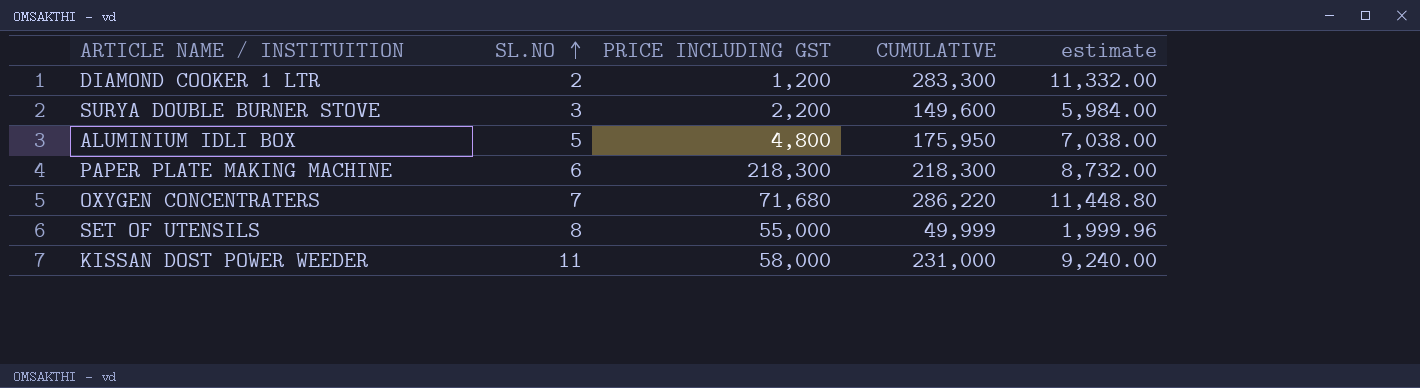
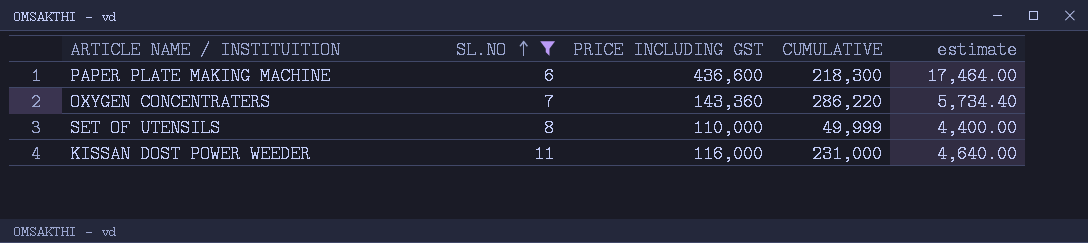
filter: none -> SL.NO >= 6
column estimate | formula: [CUMULATIVE] * 0.04 -> [PRICE INCLUDING GST] * 0.04
PAPER PLATE MAKING MACHINE | PRICE INCLUDING GST: 218,300 -> 436,600
OXYGEN CONCENTRATERS | PRICE INCLUDING GST: 71,680 -> 143,360
SET OF UTENSILS | PRICE INCLUDING GST: 55,000 -> 110,000
KISSAN DOST POWER WEEDER | PRICE INCLUDING GST: 58,000 -> 116,000

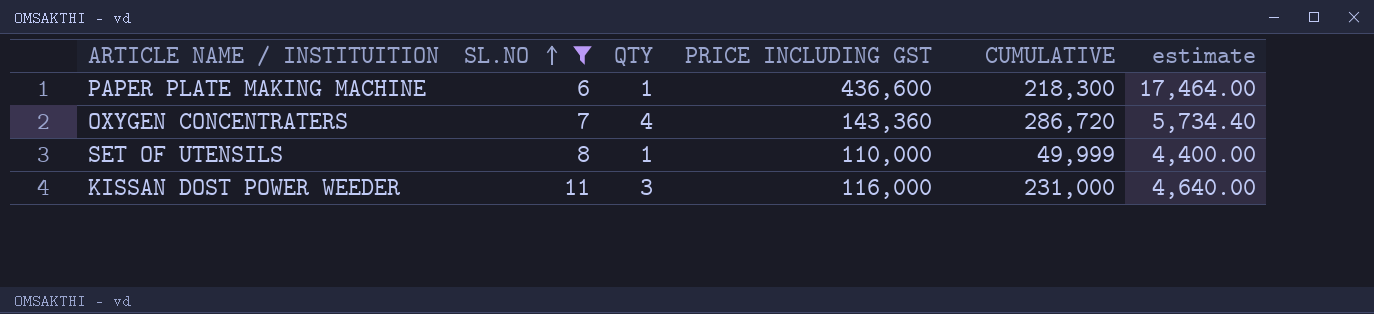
column QTY | position: none -> 3
OXYGEN CONCENTRATERS | CUMULATIVE: 286,220 -> 286,720

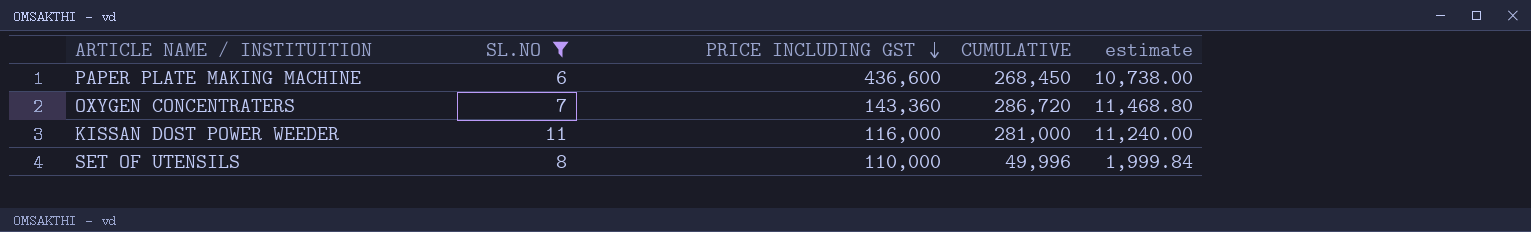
row order: SL.NO ascending -> PRICE INCLUDING GST descending
column QTY | position: 3 -> none
column estimate | formula: [PRICE INCLUDING GST] * 0.04 -> [CUMULATIVE] * 0.04
PAPER PLATE MAKING MACHINE | CUMULATIVE: 218,300 -> 268,450
KISSAN DOST POWER WEEDER | CUMULATIVE: 231,000 -> 281,000
SET OF UTENSILS | CUMULATIVE: 49,999 -> 49,996

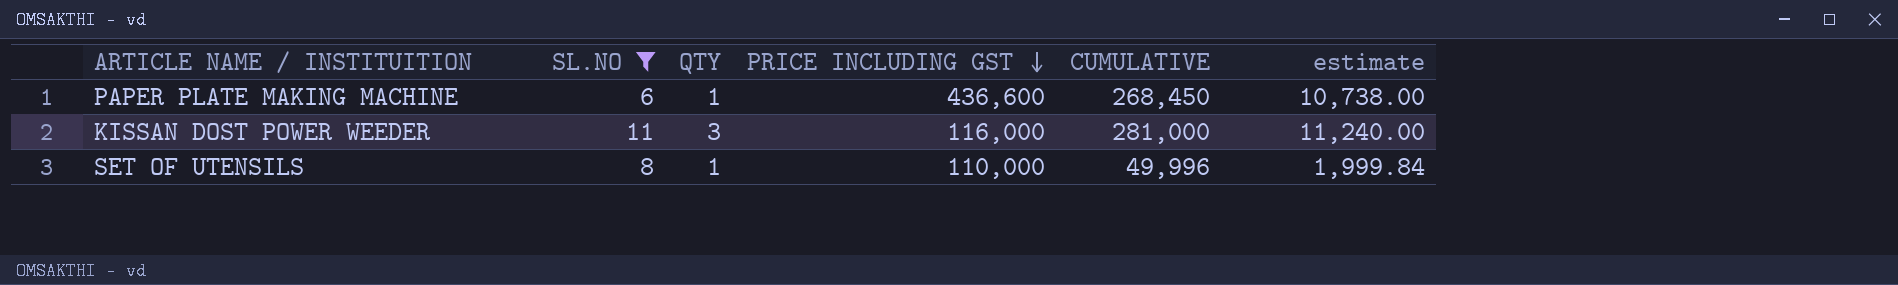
column QTY | position: none -> 3
row OXYGEN CONCENTRATERS: 7 | 143,360 | 286,720 | 11,468.80 -> none

